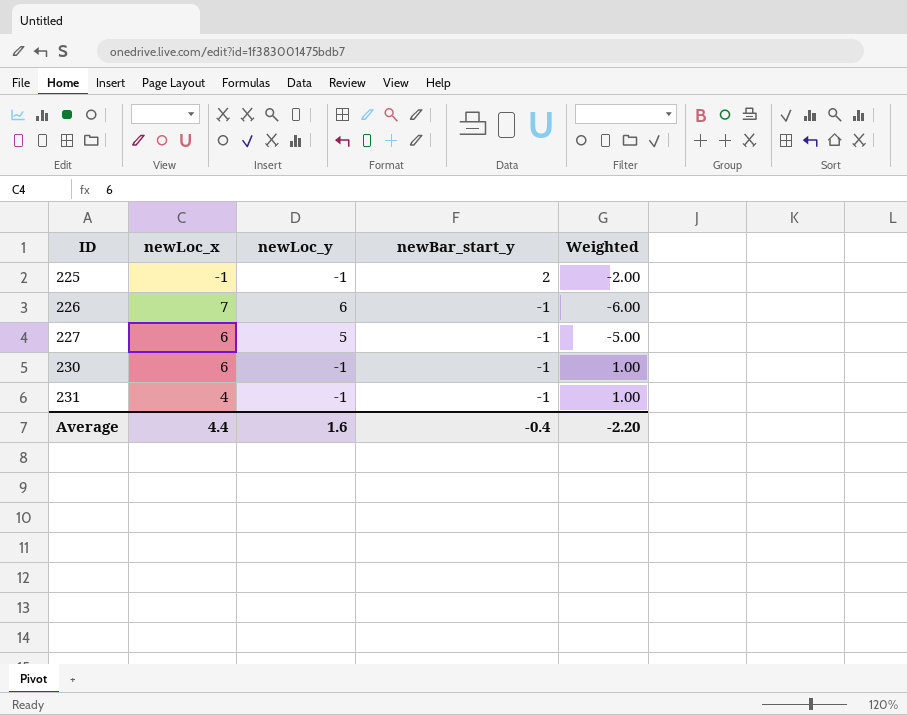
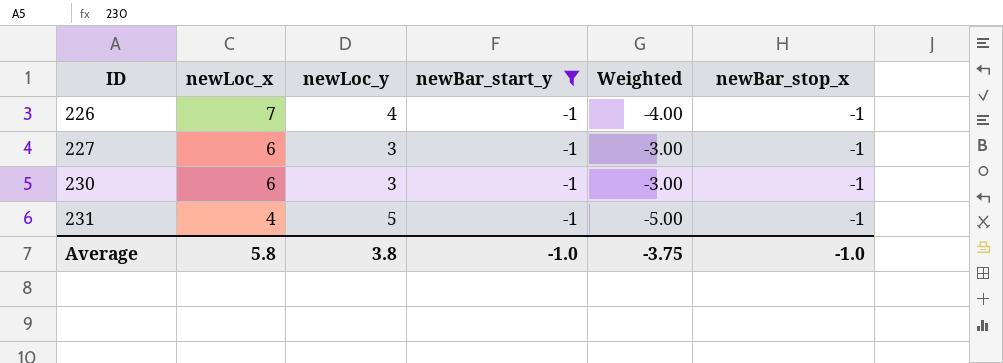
filter: none -> newBar_start_y = -1
column newBar_stop_x | position: none -> 6
226 | newLoc_y: 6 -> 4
226 | Weighted: -6.00 -> -4.00
227 | newLoc_y: 5 -> 3
227 | Weighted: -5.00 -> -3.00
230 | newLoc_y: -1 -> 3
230 | Weighted: 1.00 -> -3.00
231 | newLoc_y: -1 -> 5
231 | Weighted: 1.00 -> -5.00
Average | newLoc_x: 4.4 -> 5.8
Average | newLoc_y: 1.6 -> 3.8
Average | newBar_start_y: -0.4 -> -1.0
Average | Weighted: -2.20 -> -3.75

